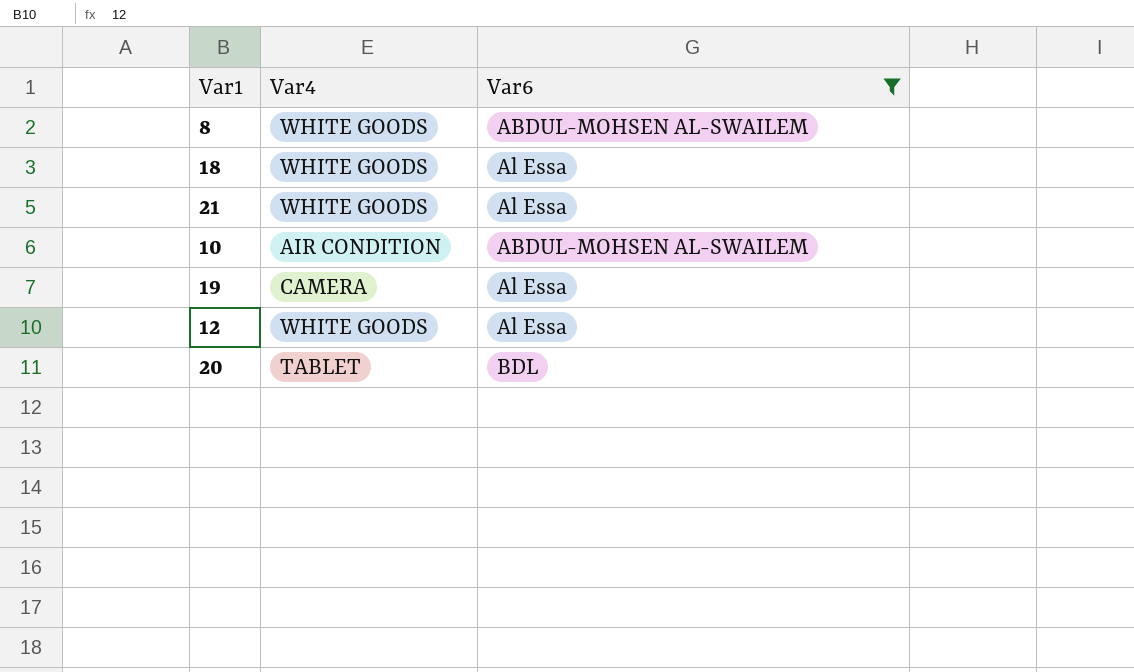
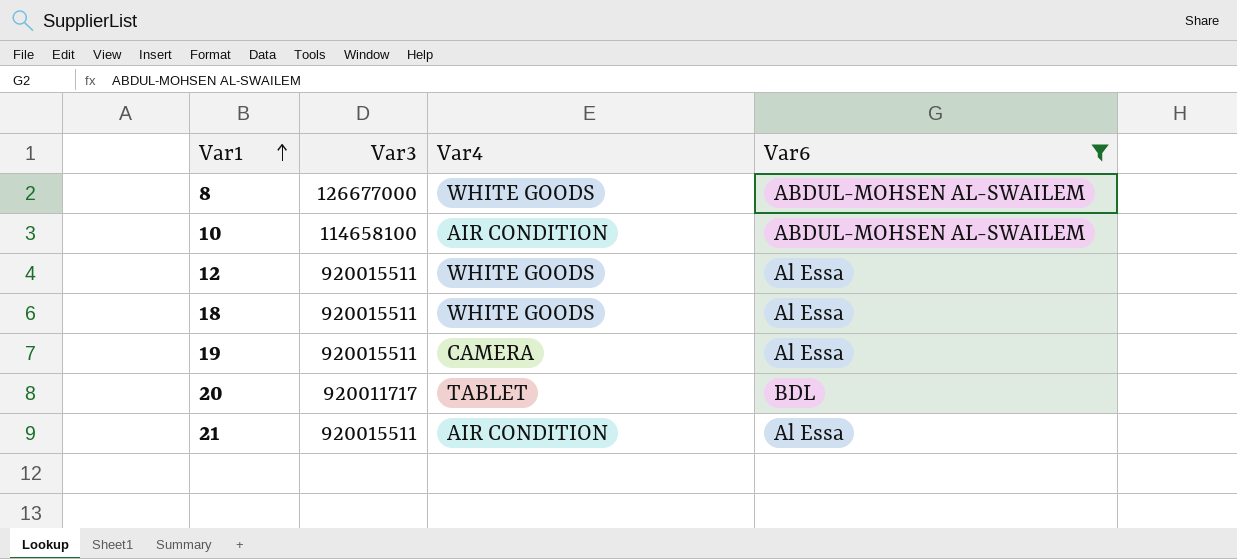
row order: none -> Var1 ascending
column Var3 | position: none -> 2
21 | Var4: WHITE GOODS -> AIR CONDITION

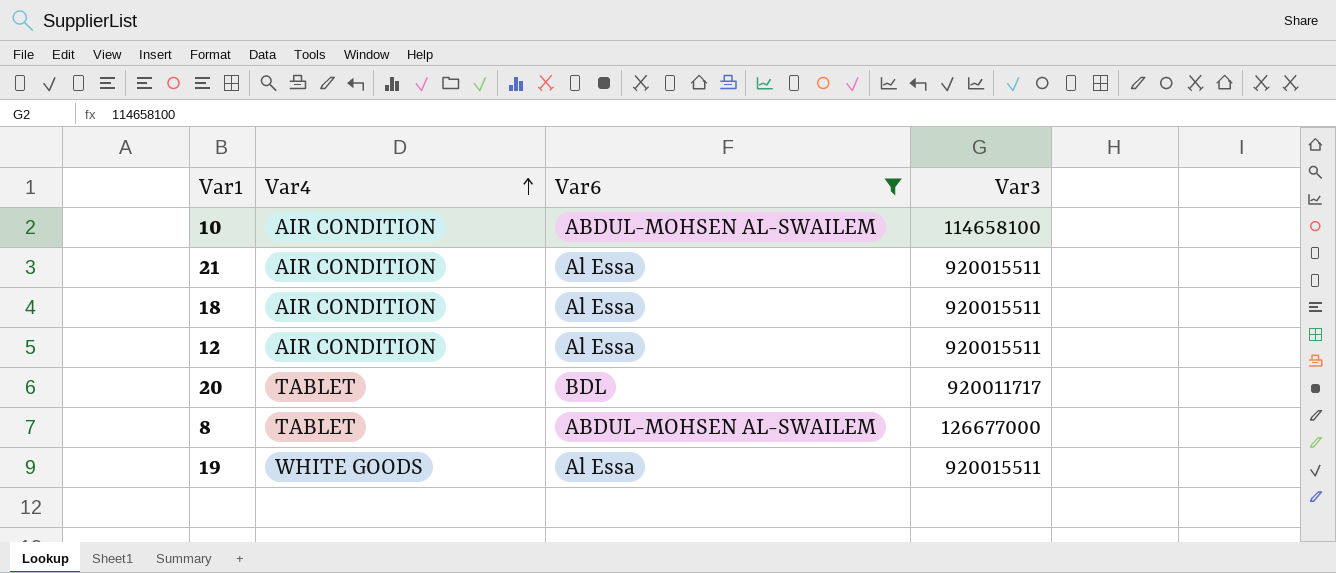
row order: Var1 ascending -> Var4 ascending
column Var3 | position: 2 -> 4
18 | Var4: WHITE GOODS -> AIR CONDITION
12 | Var4: WHITE GOODS -> AIR CONDITION
8 | Var4: WHITE GOODS -> TABLET
19 | Var4: CAMERA -> WHITE GOODS

